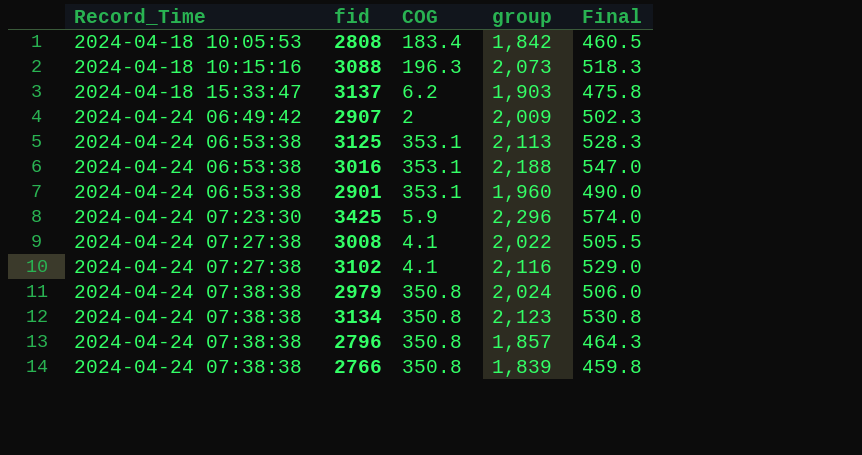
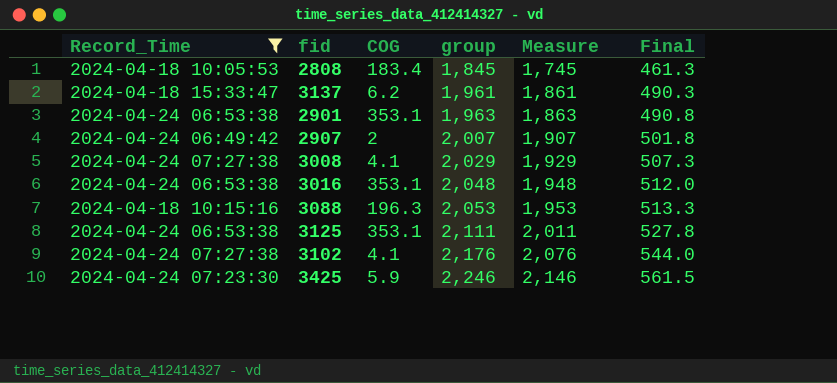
filter: none -> Record_Time != 2024-04-24 07:38:38
row order: Record_Time ascending -> group ascending
column Measure | formula: none -> [group] - 100
2808 | group: 1,842 -> 1,845
2808 | Final: 460.5 -> 461.3
3137 | group: 1,903 -> 1,961
3137 | Final: 475.8 -> 490.3
2901 | group: 1,960 -> 1,963
2901 | Final: 490.0 -> 490.8
2907 | group: 2,009 -> 2,007
2907 | Final: 502.3 -> 501.8
3008 | group: 2,022 -> 2,029
3008 | Final: 505.5 -> 507.3
3016 | group: 2,188 -> 2,048
3016 | Final: 547.0 -> 512.0
3088 | group: 2,073 -> 2,053
3088 | Final: 518.3 -> 513.3
3125 | group: 2,113 -> 2,111
3125 | Final: 528.3 -> 527.8
3102 | group: 2,116 -> 2,176
3102 | Final: 529.0 -> 544.0
3425 | group: 2,296 -> 2,246
3425 | Final: 574.0 -> 561.5

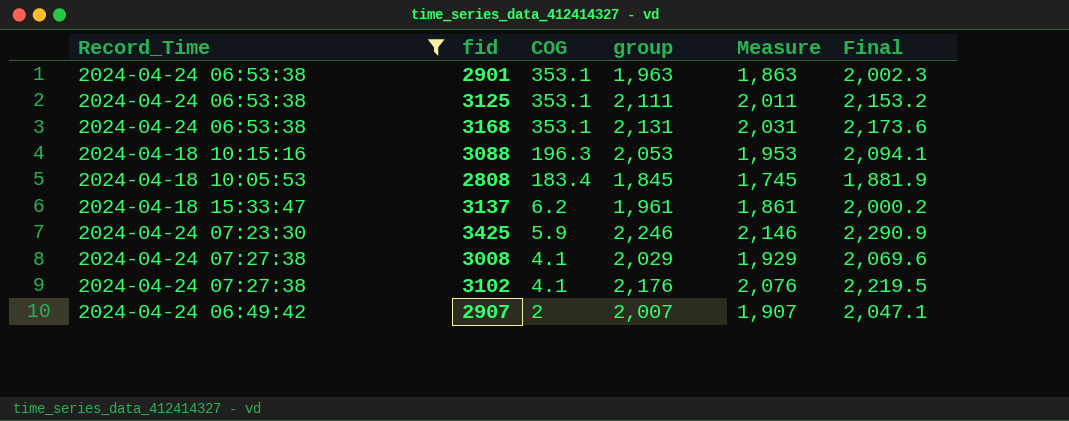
row order: group ascending -> COG descending
column Final | formula: [group] * 0.25 -> [group] * 1.02
row 3016: 2024-04-24 06:53:38 | 353.1 | 2,048 | 1,948 | 512.0 -> none
row 3168: none -> 2024-04-24 06:53:38 | 353.1 | 2,131 | 2,031 | 2,173.6

